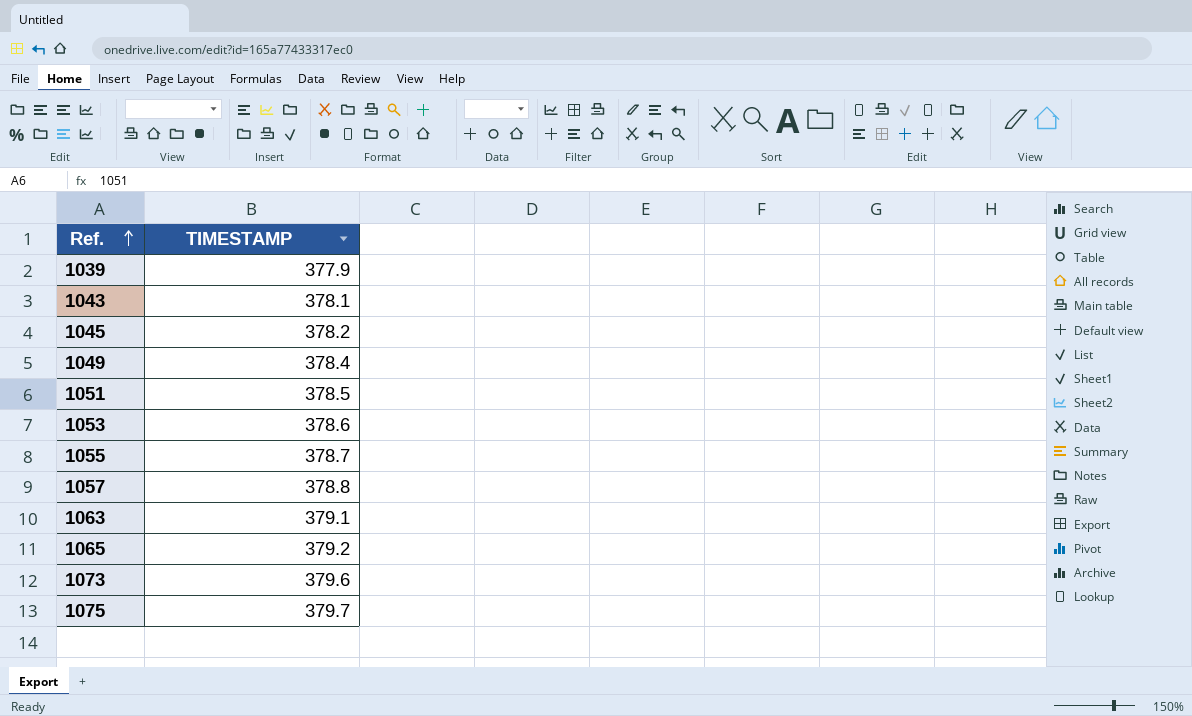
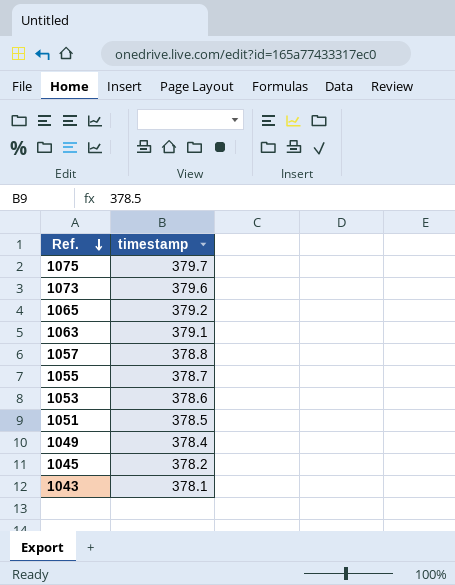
row order: Ref. ascending -> Ref. descending
column name: TIMESTAMP -> timestamp
row 1039: 377.9 -> none

